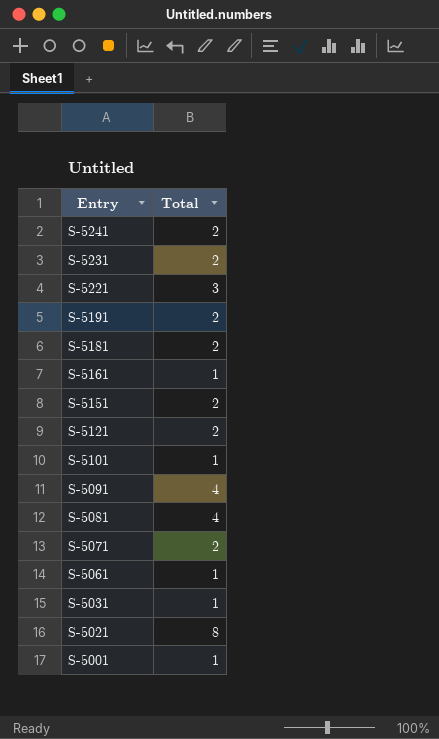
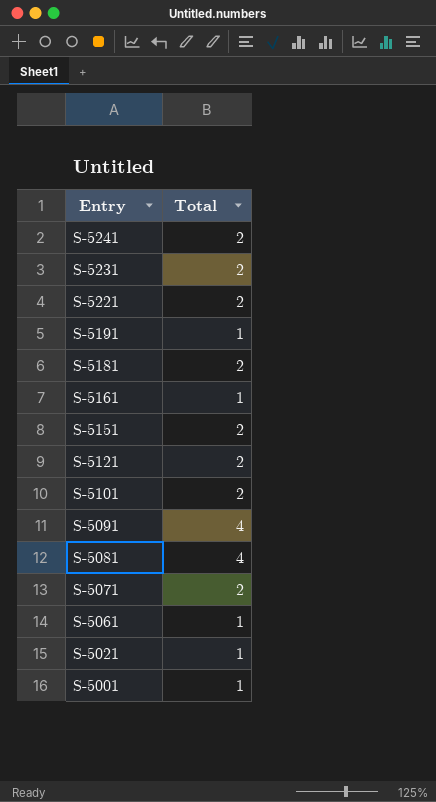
row S-5031: 1 -> none
S-5221 | Total: 3 -> 2
S-5191 | Total: 2 -> 1
S-5101 | Total: 1 -> 2
S-5021 | Total: 8 -> 1

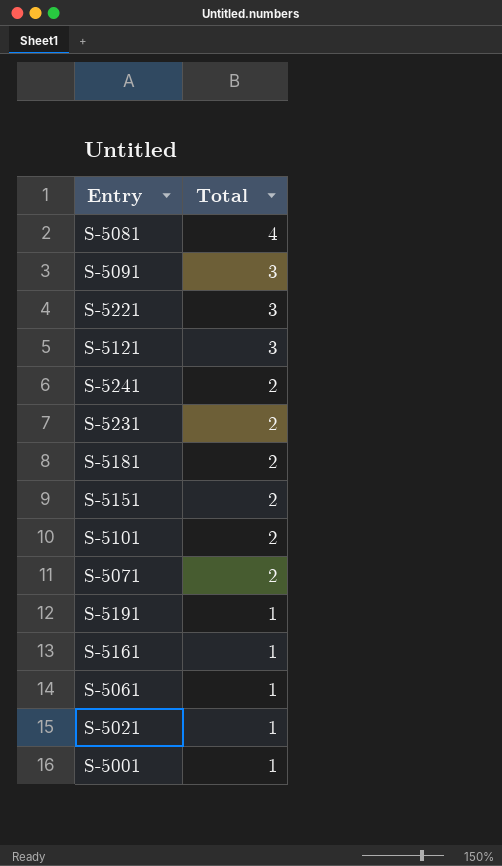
row order: Entry descending -> Total descending
S-5091 | Total: 4 -> 3
S-5221 | Total: 2 -> 3
S-5121 | Total: 2 -> 3

